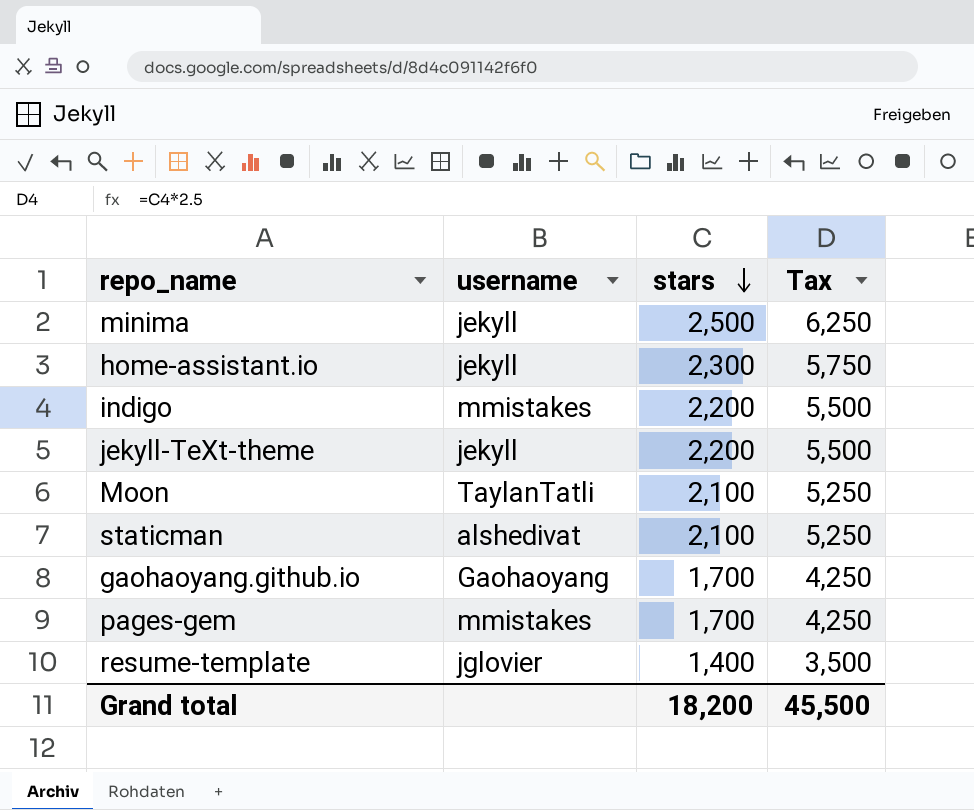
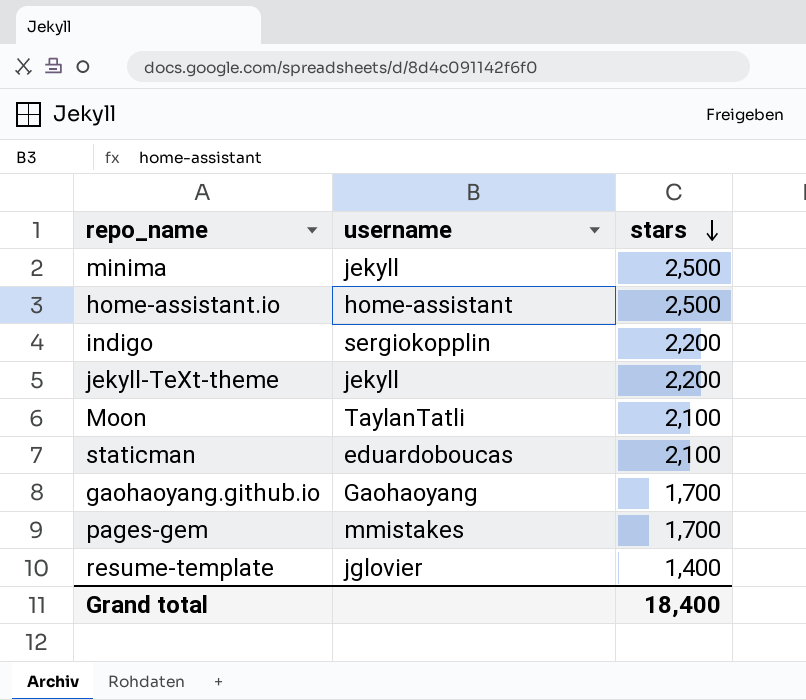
column Tax | formula: [stars] * 2.5 -> none
home-assistant.io | username: jekyll -> home-assistant
home-assistant.io | stars: 2,300 -> 2,500
indigo | username: mmistakes -> sergiokopplin
staticman | username: alshedivat -> eduardoboucas
Grand total | stars: 18,200 -> 18,400

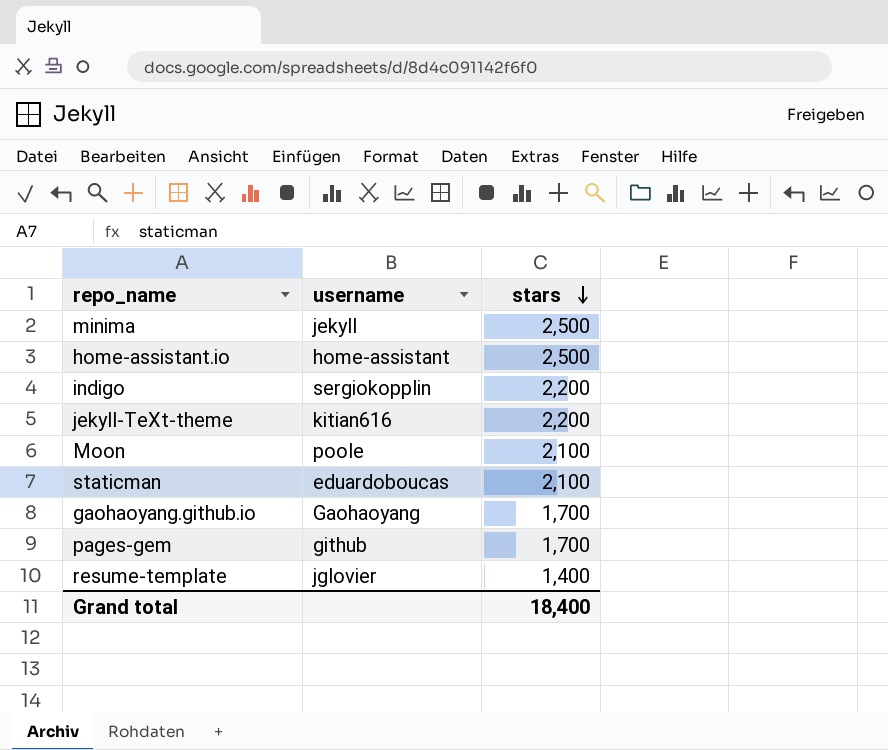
jekyll-TeXt-theme | username: jekyll -> kitian616
Moon | username: TaylanTatli -> poole
pages-gem | username: mmistakes -> github

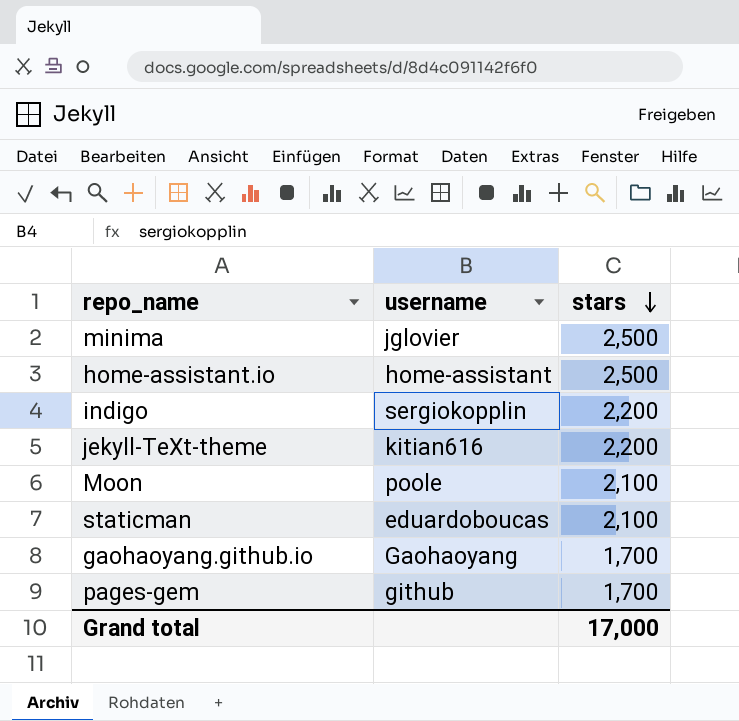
row resume-template: jglovier | 1,400 -> none
minima | username: jekyll -> jglovier
Grand total | stars: 18,400 -> 17,000

